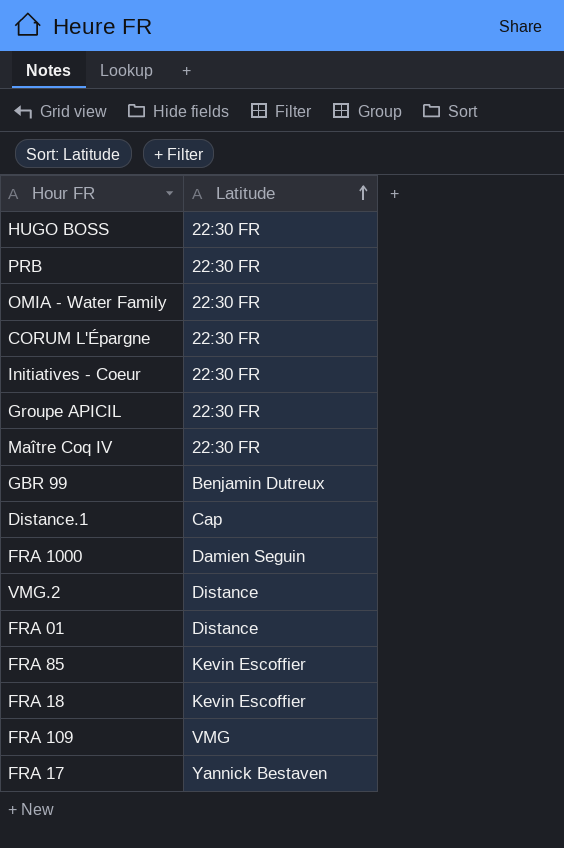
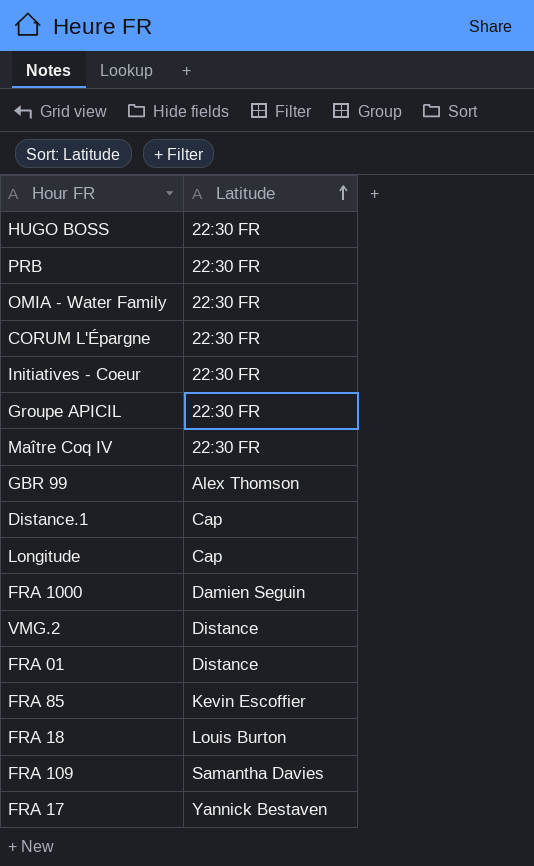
GBR 99 | Latitude: Benjamin Dutreux -> Alex Thomson
row Longitude: none -> Cap
FRA 18 | Latitude: Kevin Escoffier -> Louis Burton
FRA 109 | Latitude: VMG -> Samantha Davies

